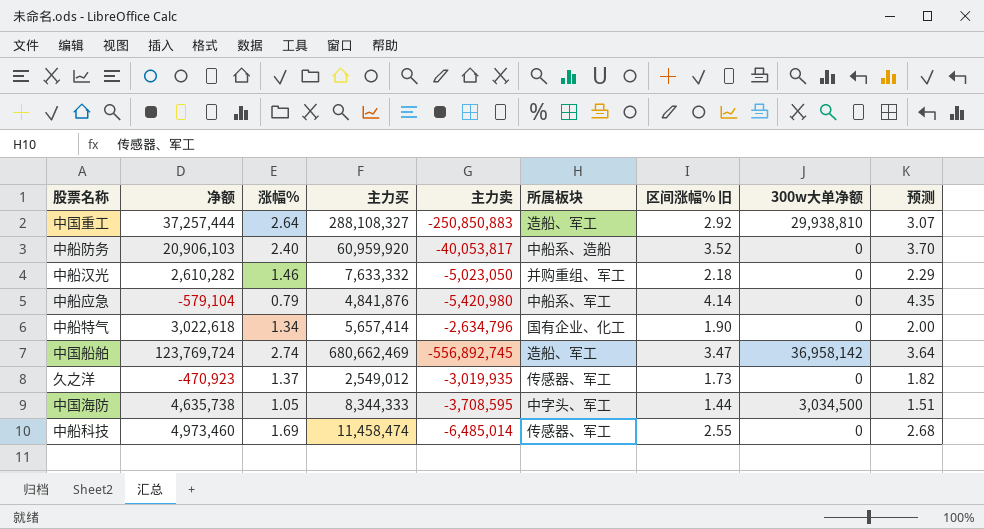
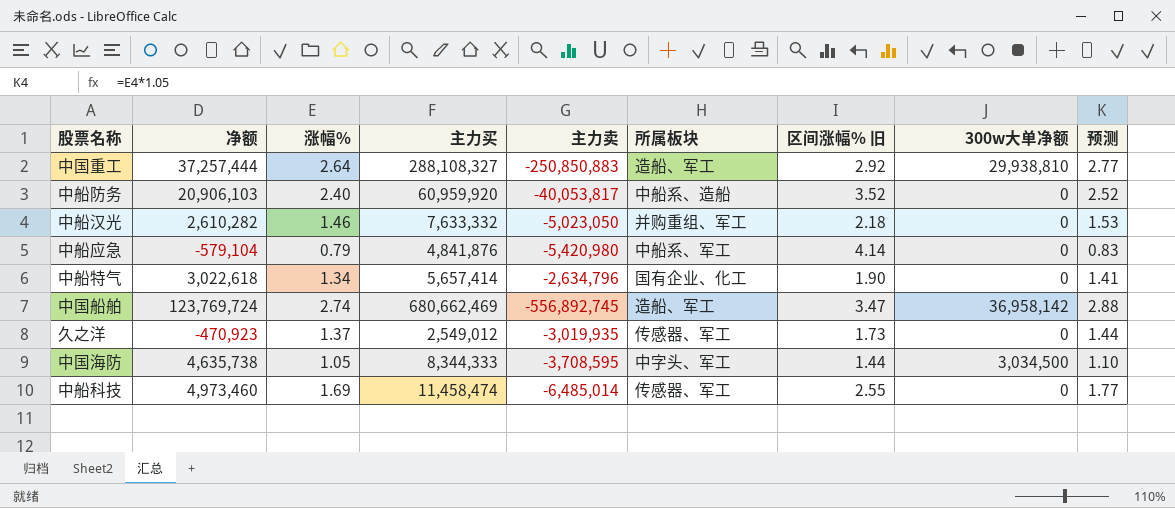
column 预测 | formula: [区间涨幅% 旧] * 1.05 -> [涨幅%] * 1.05

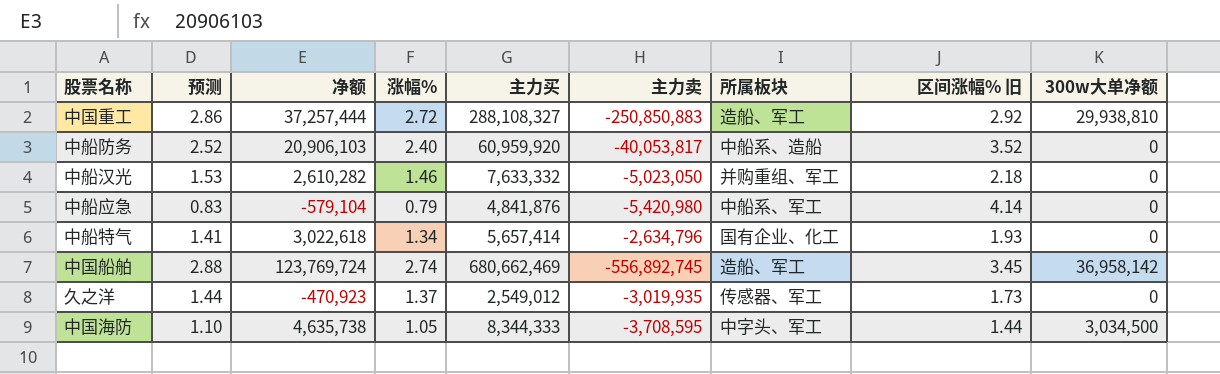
column 预测 | position: 9 -> 2
row 中船科技: 4,973,460 | 1.69 | 11,458,474 | -6,485,014 | 传感器、军工 | 2.55 | 0 | 1.77 -> none
中国重工 | 预测: 2.77 -> 2.86
中国重工 | 涨幅%: 2.64 -> 2.72
中船特气 | 区间涨幅% 旧: 1.90 -> 1.93
中国船舶 | 区间涨幅% 旧: 3.47 -> 3.45

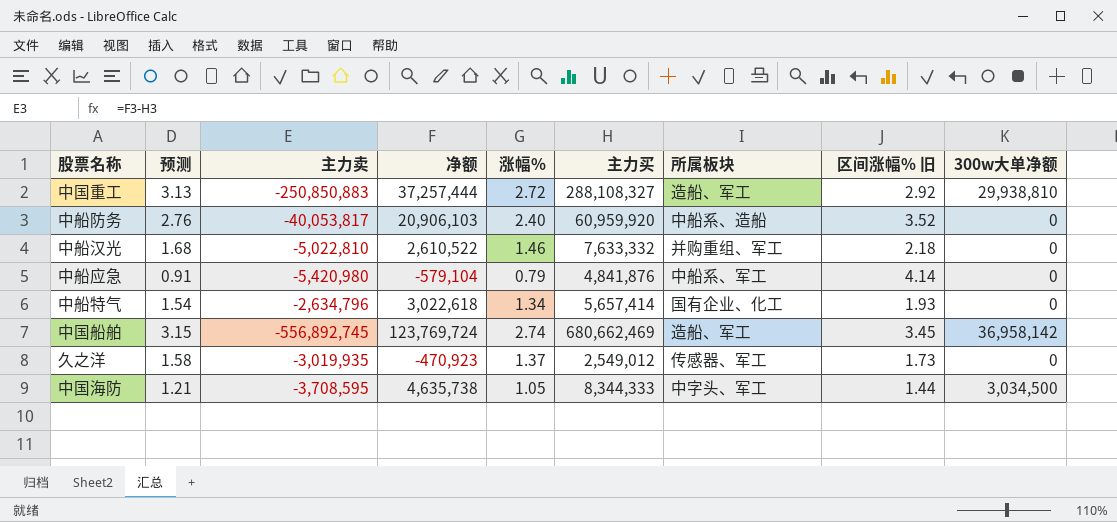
column 预测 | formula: [涨幅%] * 1.05 -> [涨幅%] * 1.15
column 主力卖 | position: 6 -> 3
中船汉光 | 主力卖: -5,023,050 -> -5,022,810
中船汉光 | 净额: 2,610,282 -> 2,610,522

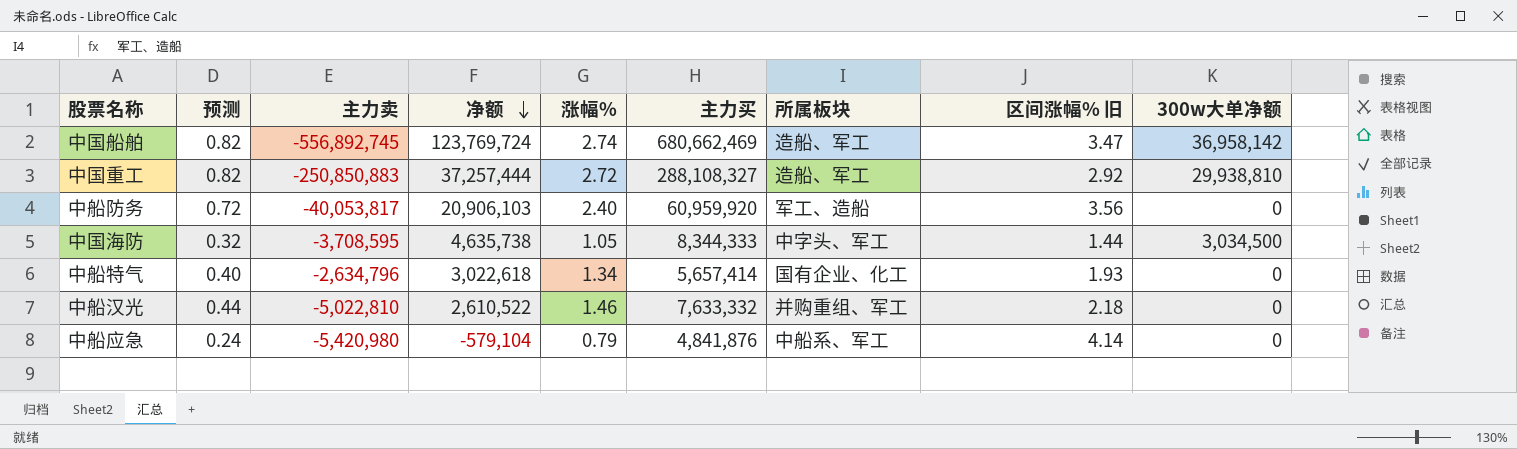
row order: none -> 净额 descending
column 预测 | formula: [涨幅%] * 1.15 -> [涨幅%] * 0.3
row 久之洋: 1.58 | -3,019,935 | -470,923 | 1.37 | 2,549,012 | 传感器、军工 | 1.73 | 0 -> none
中国船舶 | 区间涨幅% 旧: 3.45 -> 3.47
中船防务 | 所属板块: 中船系、造船 -> 军工、造船
中船防务 | 区间涨幅% 旧: 3.52 -> 3.56

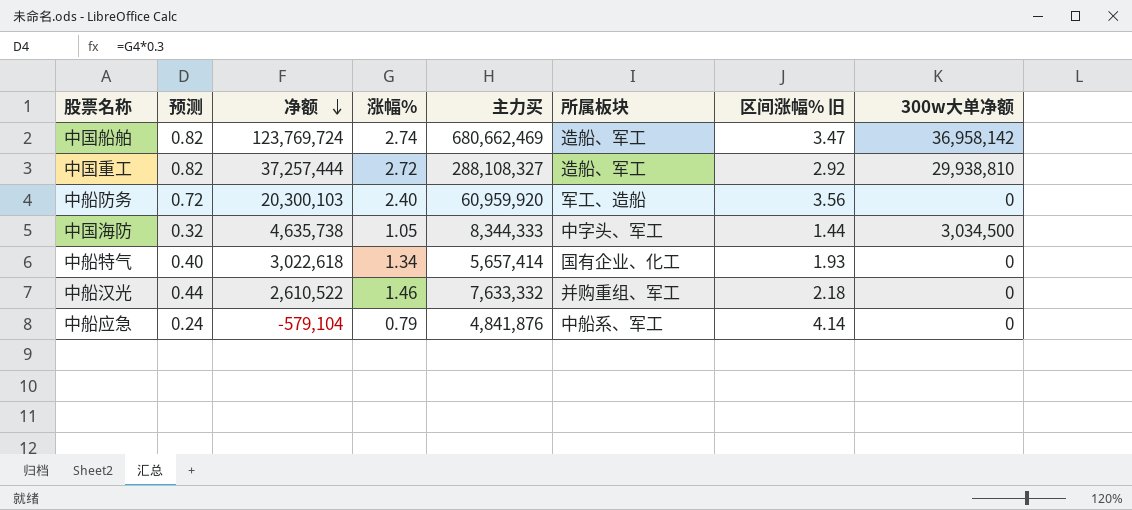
column 主力卖 | formula: [净额] - [主力买] -> none
中船防务 | 净额: 20,906,103 -> 20,300,103

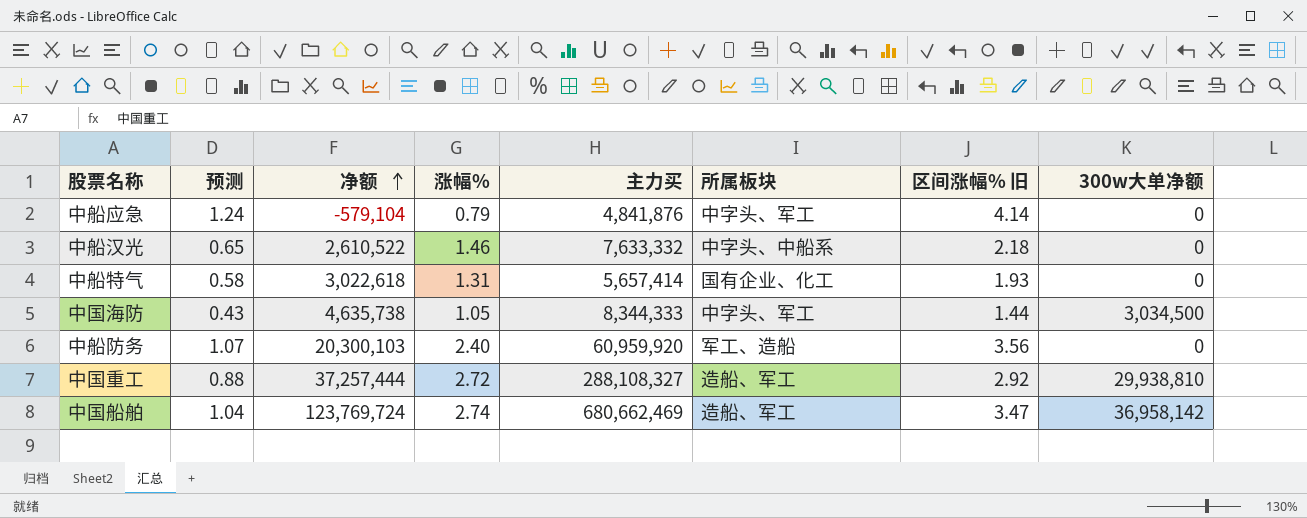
row order: 净额 descending -> 净额 ascending
column 预测 | formula: [涨幅%] * 0.3 -> [区间涨幅% 旧] * 0.3
中船应急 | 所属板块: 中船系、军工 -> 中字头、军工
中船汉光 | 所属板块: 并购重组、军工 -> 中字头、中船系
中船特气 | 涨幅%: 1.34 -> 1.31

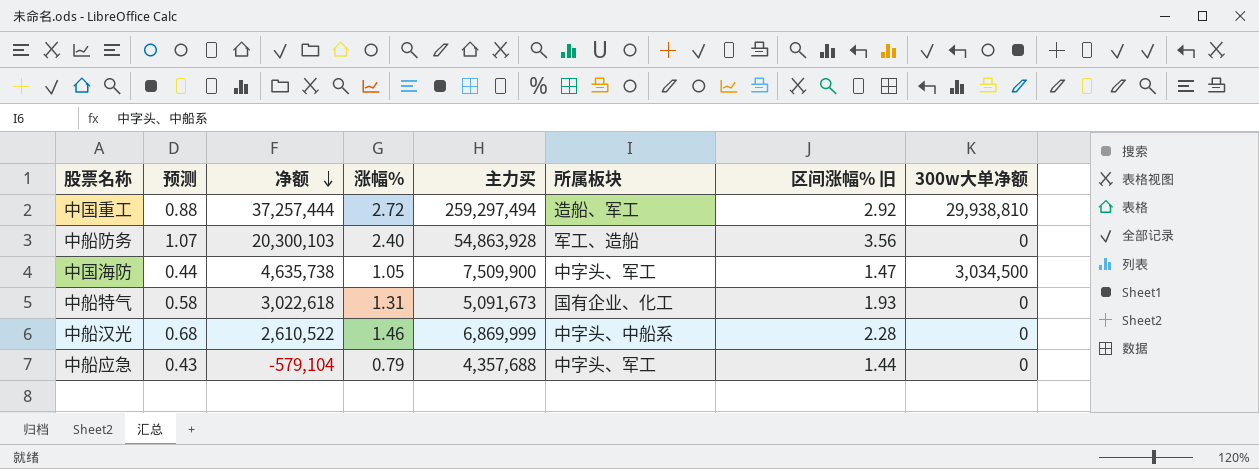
row order: 净额 ascending -> 净额 descending
row 中国船舶: 1.04 | 123,769,724 | 2.74 | 680,662,469 | 造船、军工 | 3.47 | 36,958,142 -> none
中国重工 | 主力买: 288,108,327 -> 259,297,494
中船防务 | 主力买: 60,959,920 -> 54,863,928
中国海防 | 预测: 0.43 -> 0.44
中国海防 | 主力买: 8,344,333 -> 7,509,900
中国海防 | 区间涨幅% 旧: 1.44 -> 1.47
中船特气 | 主力买: 5,657,414 -> 5,091,673
中船汉光 | 预测: 0.65 -> 0.68
中船汉光 | 主力买: 7,633,332 -> 6,869,999
中船汉光 | 区间涨幅% 旧: 2.18 -> 2.28
中船应急 | 预测: 1.24 -> 0.43
中船应急 | 主力买: 4,841,876 -> 4,357,688
中船应急 | 区间涨幅% 旧: 4.14 -> 1.44

